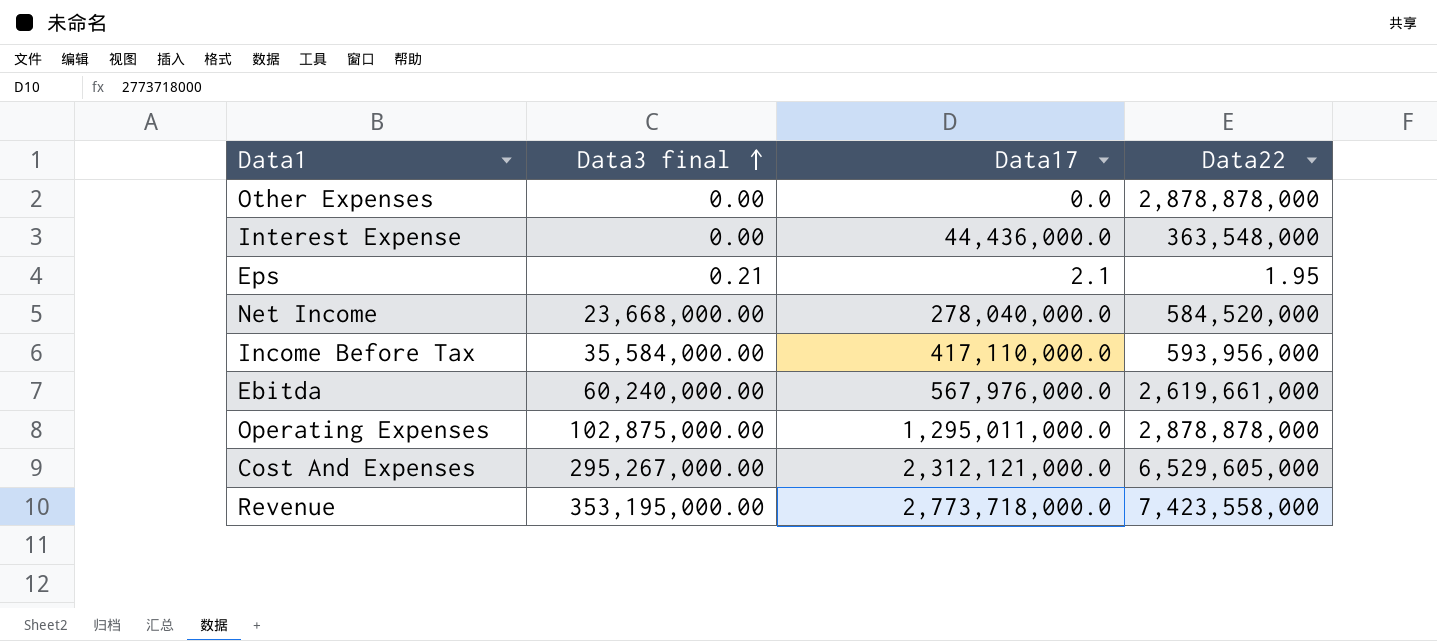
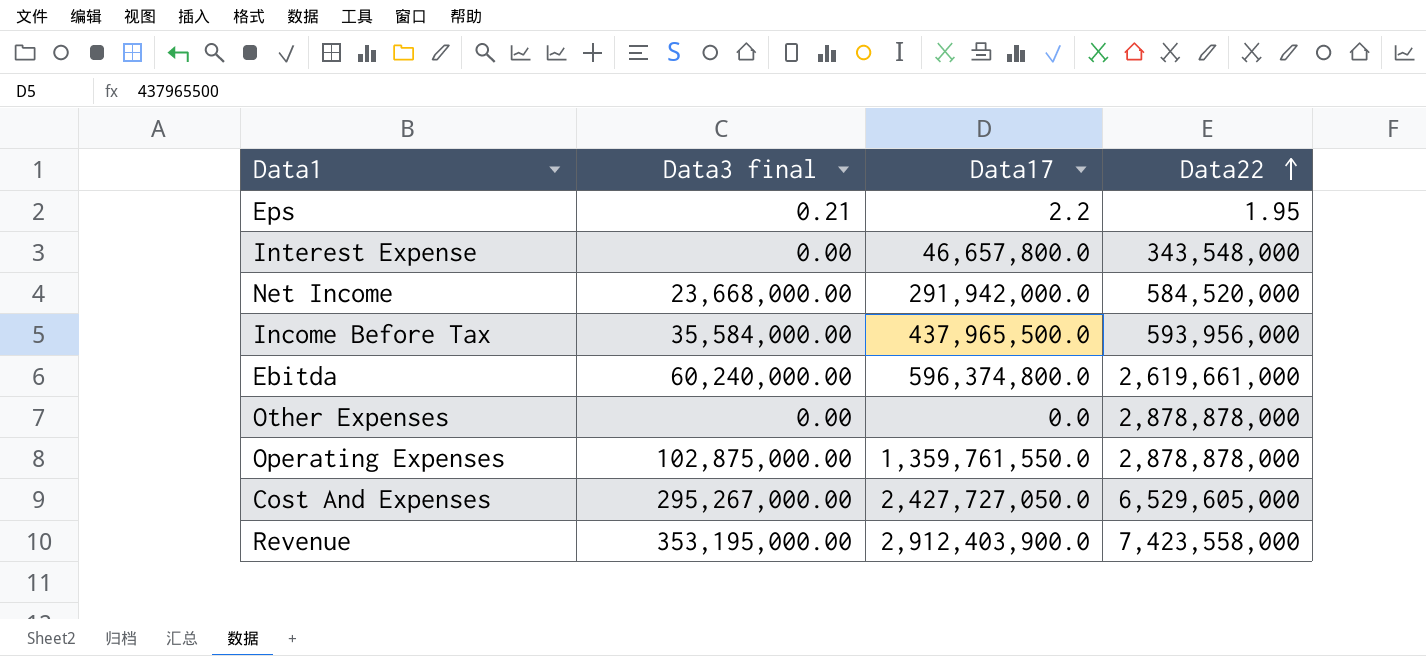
row order: Data3 final ascending -> Data22 ascending
Eps | Data17: 2.1 -> 2.2
Interest Expense | Data17: 44,436,000.0 -> 46,657,800.0
Interest Expense | Data22: 363,548,000 -> 343,548,000
Net Income | Data17: 278,040,000.0 -> 291,942,000.0
Income Before Tax | Data17: 417,110,000.0 -> 437,965,500.0
Ebitda | Data17: 567,976,000.0 -> 596,374,800.0
Operating Expenses | Data17: 1,295,011,000.0 -> 1,359,761,550.0
Cost And Expenses | Data17: 2,312,121,000.0 -> 2,427,727,050.0
Revenue | Data17: 2,773,718,000.0 -> 2,912,403,900.0

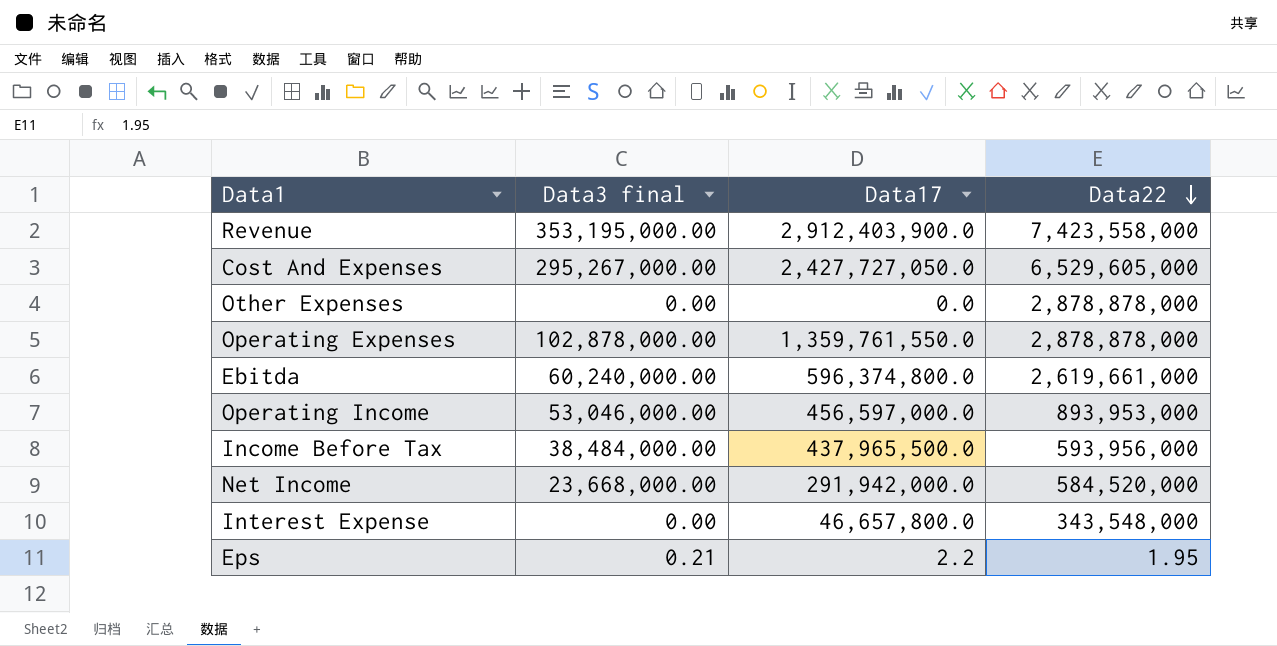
row order: Data22 ascending -> Data22 descending
Operating Expenses | Data3 final: 102,875,000.00 -> 102,878,000.00
row Operating Income: none -> 53,046,000.00 | 456,597,000.0 | 893,953,000
Income Before Tax | Data3 final: 35,584,000.00 -> 38,484,000.00

